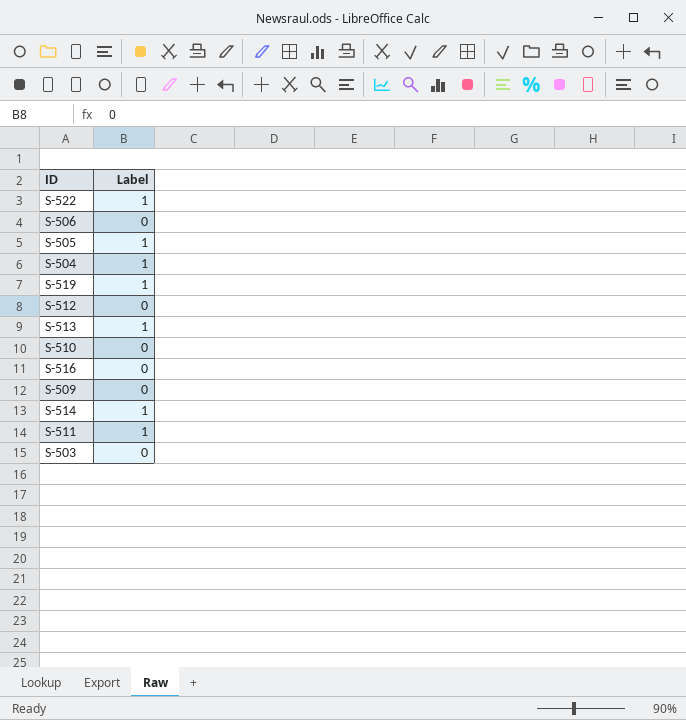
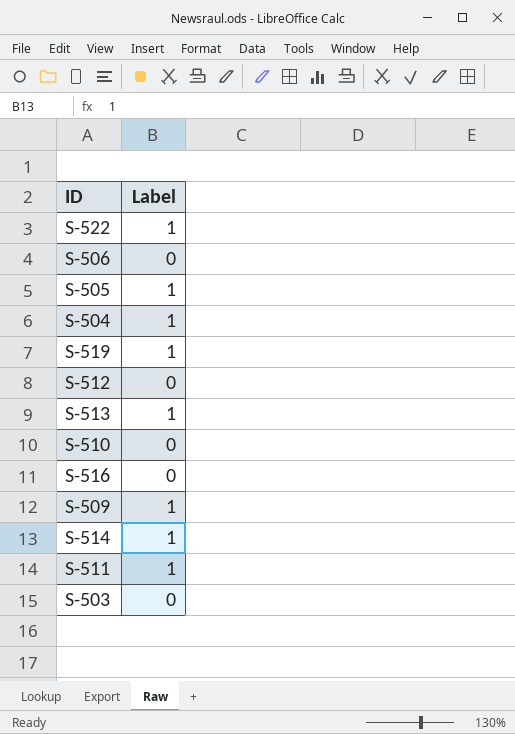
S-509 | Label: 0 -> 1

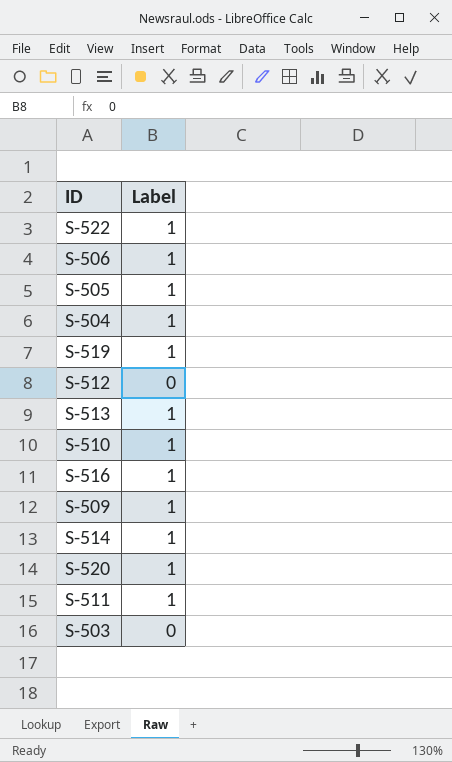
S-506 | Label: 0 -> 1
S-510 | Label: 0 -> 1
S-516 | Label: 0 -> 1
row S-520: none -> 1

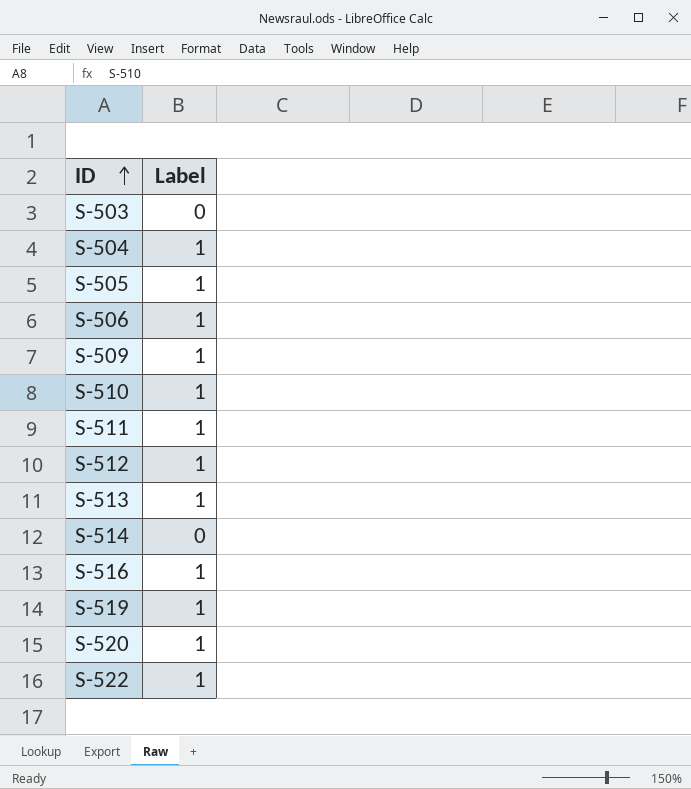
row order: none -> ID ascending
S-512 | Label: 0 -> 1
S-514 | Label: 1 -> 0

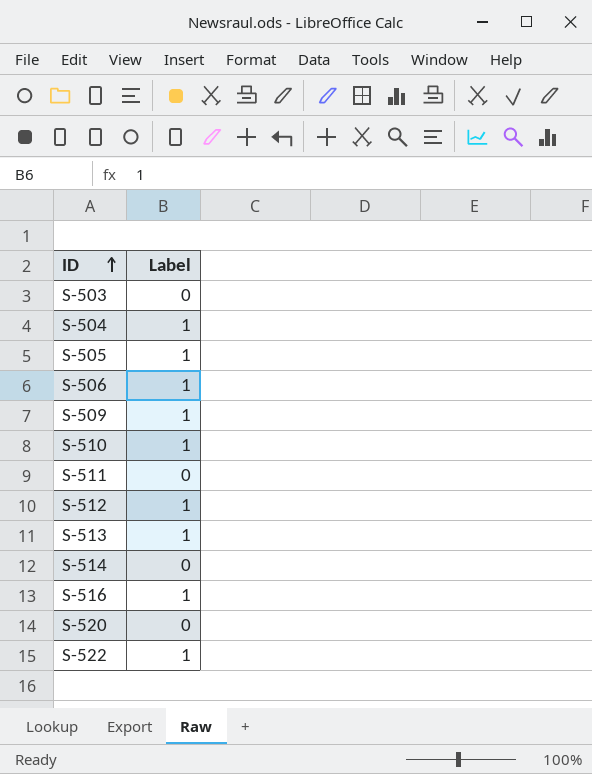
row S-519: 1 -> none
S-511 | Label: 1 -> 0
S-520 | Label: 1 -> 0

